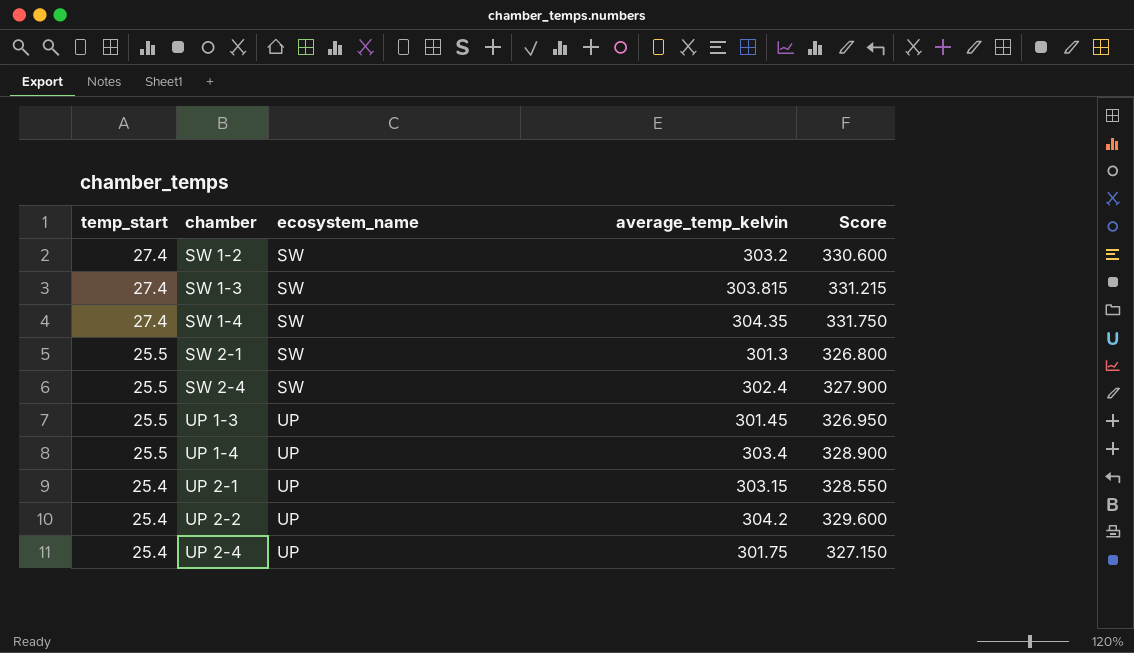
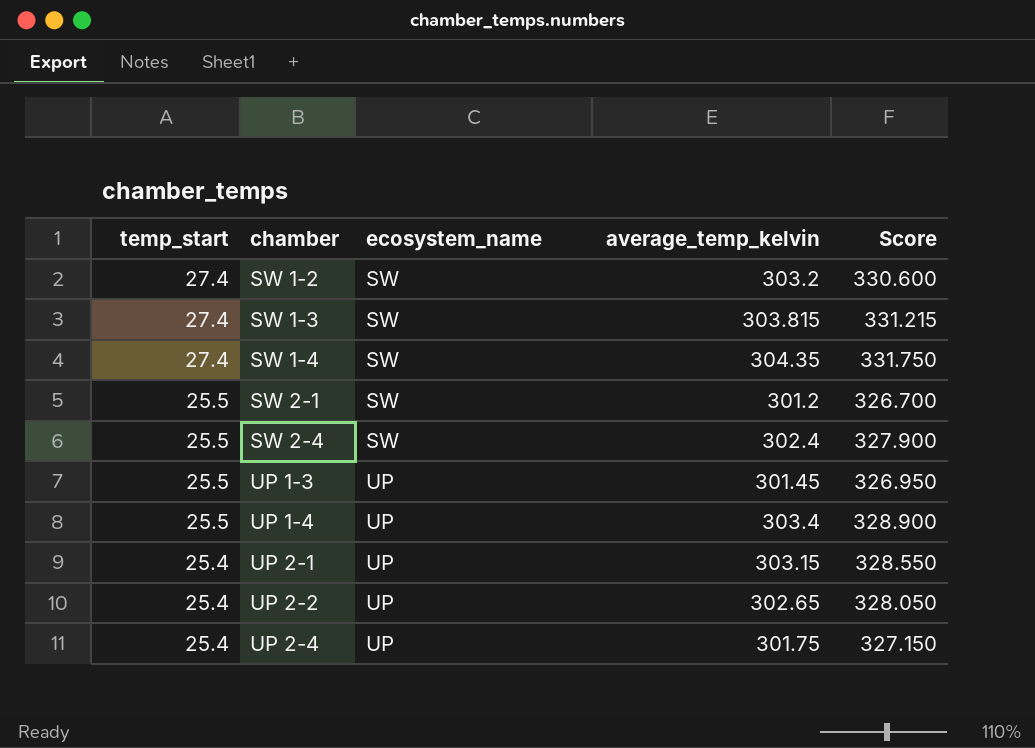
SW 2-1 | average_temp_kelvin: 301.3 -> 301.2
SW 2-1 | Score: 326.800 -> 326.700
UP 2-2 | average_temp_kelvin: 304.2 -> 302.65
UP 2-2 | Score: 329.600 -> 328.050

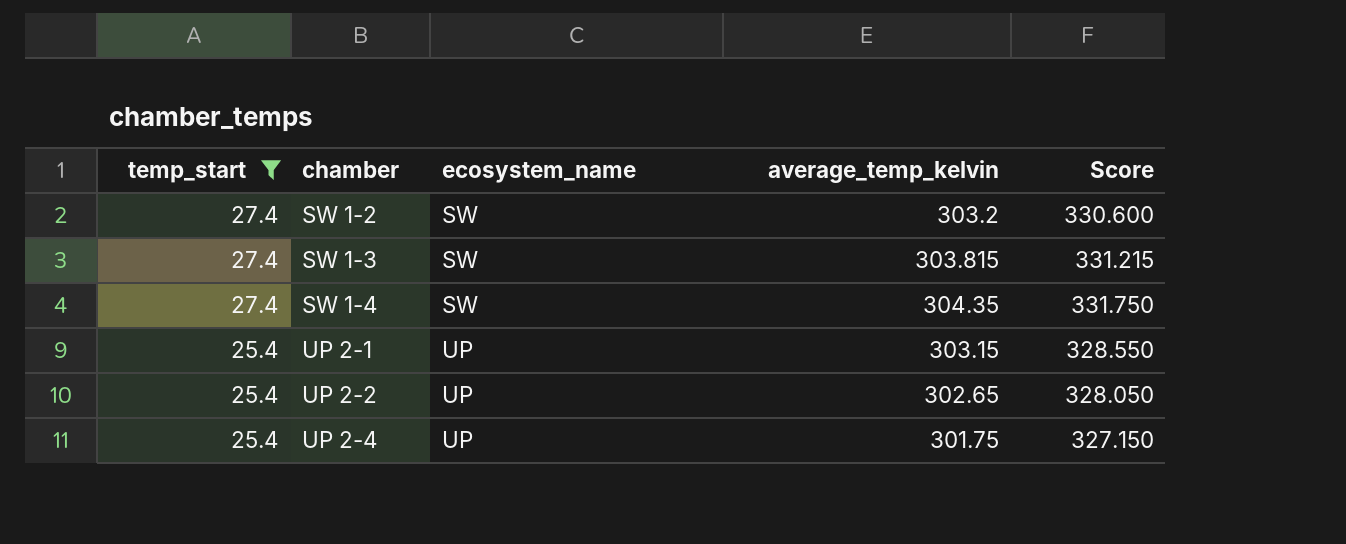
filter: none -> temp_start != 25.5

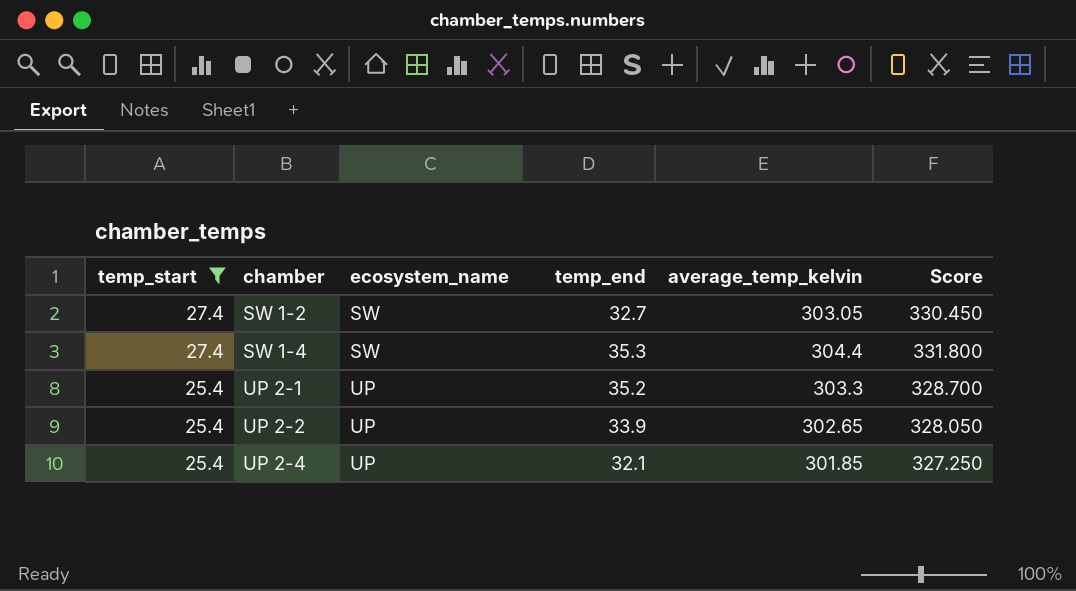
column temp_end | position: none -> 4
row SW 1-3: 27.4 | SW | 303.815 | 331.215 -> none
SW 1-2 | average_temp_kelvin: 303.2 -> 303.05
SW 1-2 | Score: 330.600 -> 330.450
SW 1-4 | average_temp_kelvin: 304.35 -> 304.4
SW 1-4 | Score: 331.750 -> 331.800
UP 2-1 | average_temp_kelvin: 303.15 -> 303.3
UP 2-1 | Score: 328.550 -> 328.700
UP 2-4 | average_temp_kelvin: 301.75 -> 301.85
UP 2-4 | Score: 327.150 -> 327.250

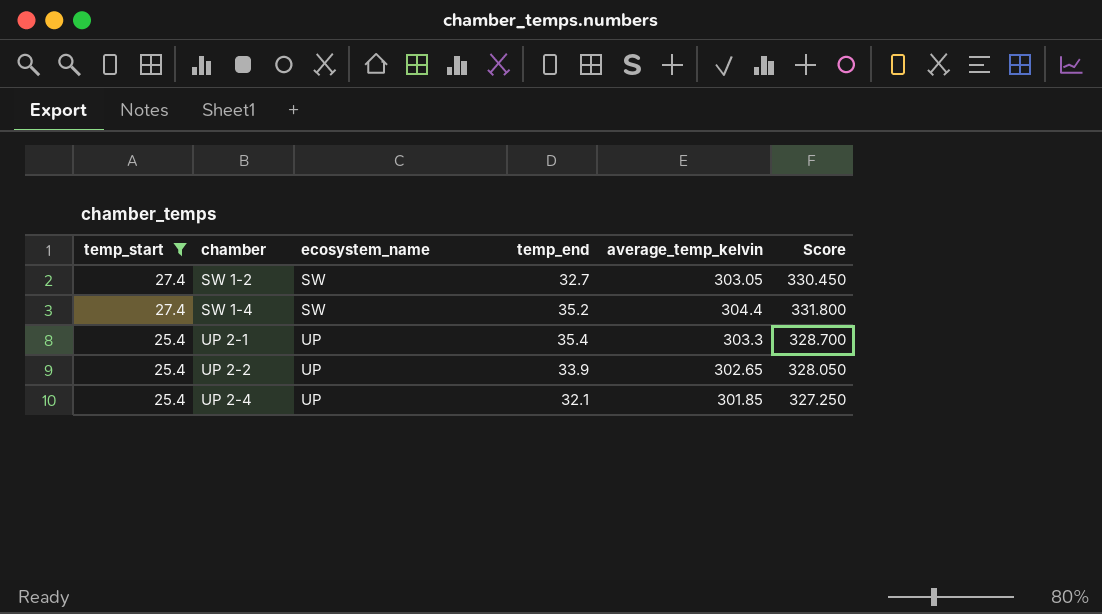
SW 1-4 | temp_end: 35.3 -> 35.2
UP 2-1 | temp_end: 35.2 -> 35.4

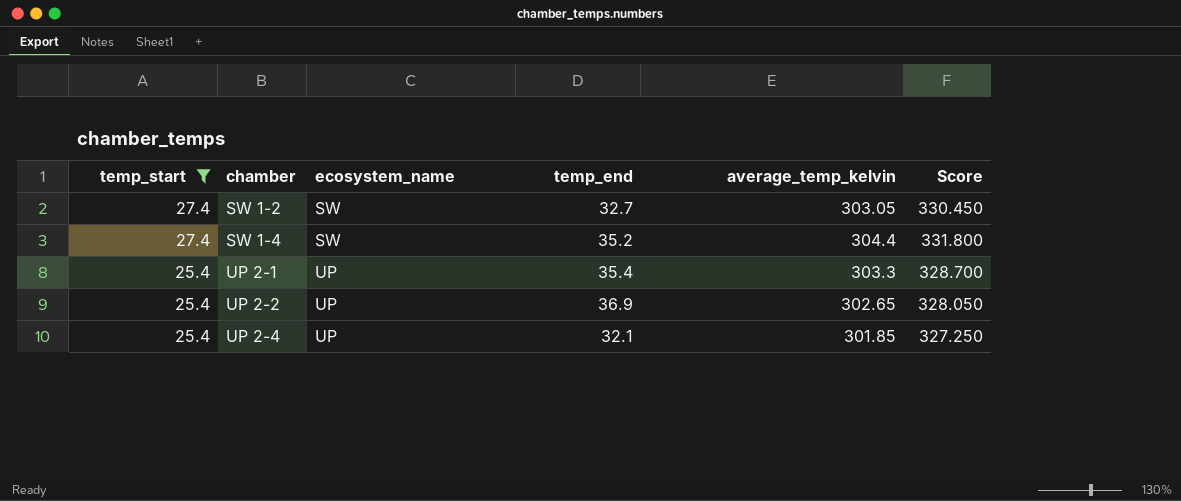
UP 2-2 | temp_end: 33.9 -> 36.9

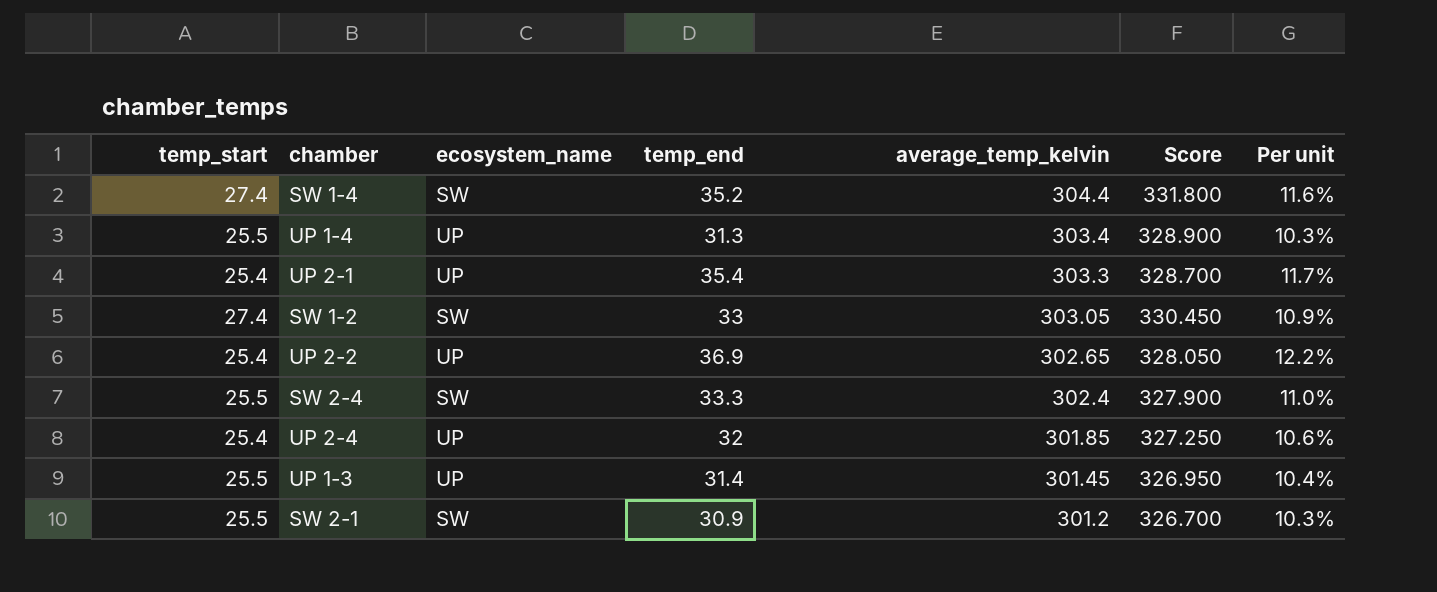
filter: temp_start != 25.5 -> none
row order: temp_start descending -> average_temp_kelvin descending
column Per unit | formula: none -> [temp_end] / [average_temp_kelvin]
SW 1-2 | temp_end: 32.7 -> 33
UP 2-4 | temp_end: 32.1 -> 32

